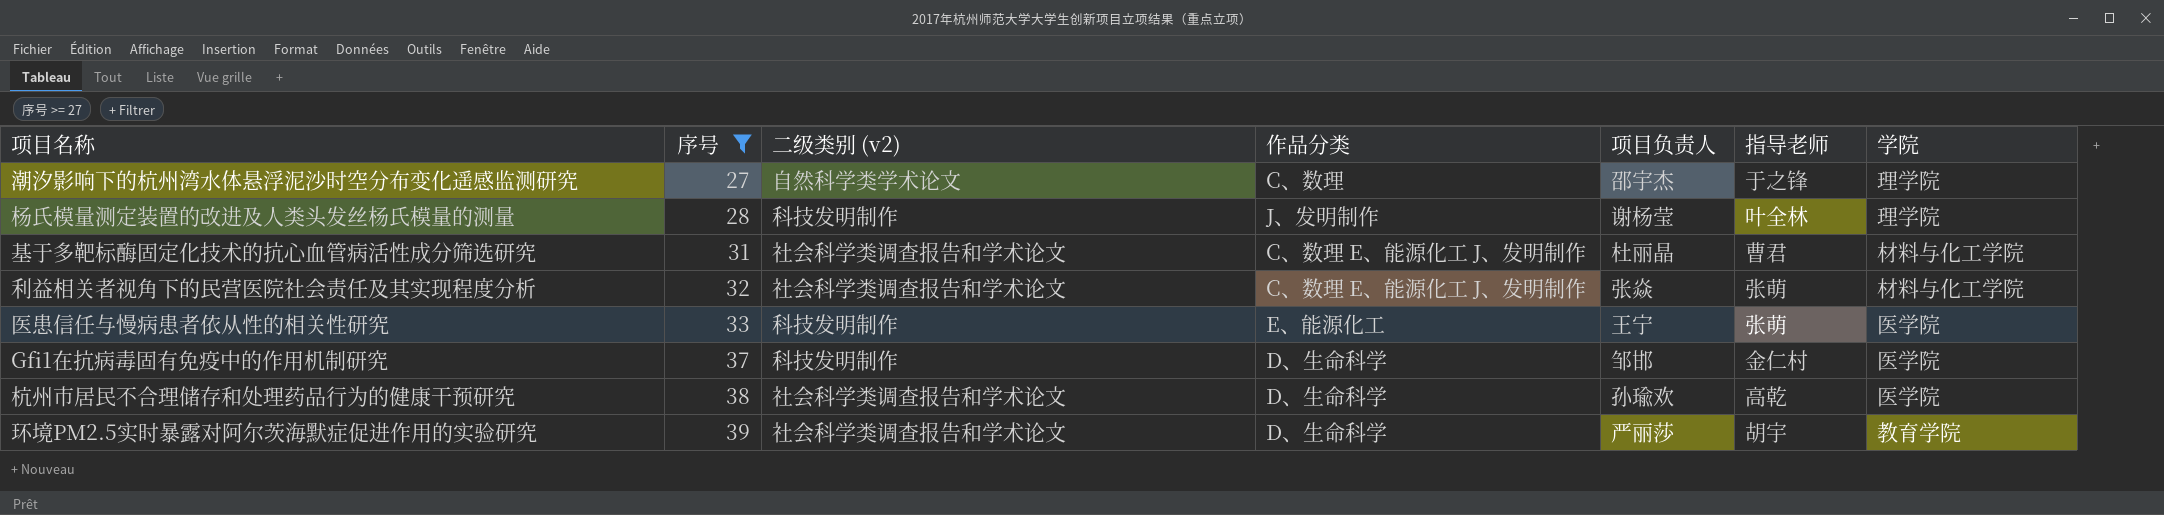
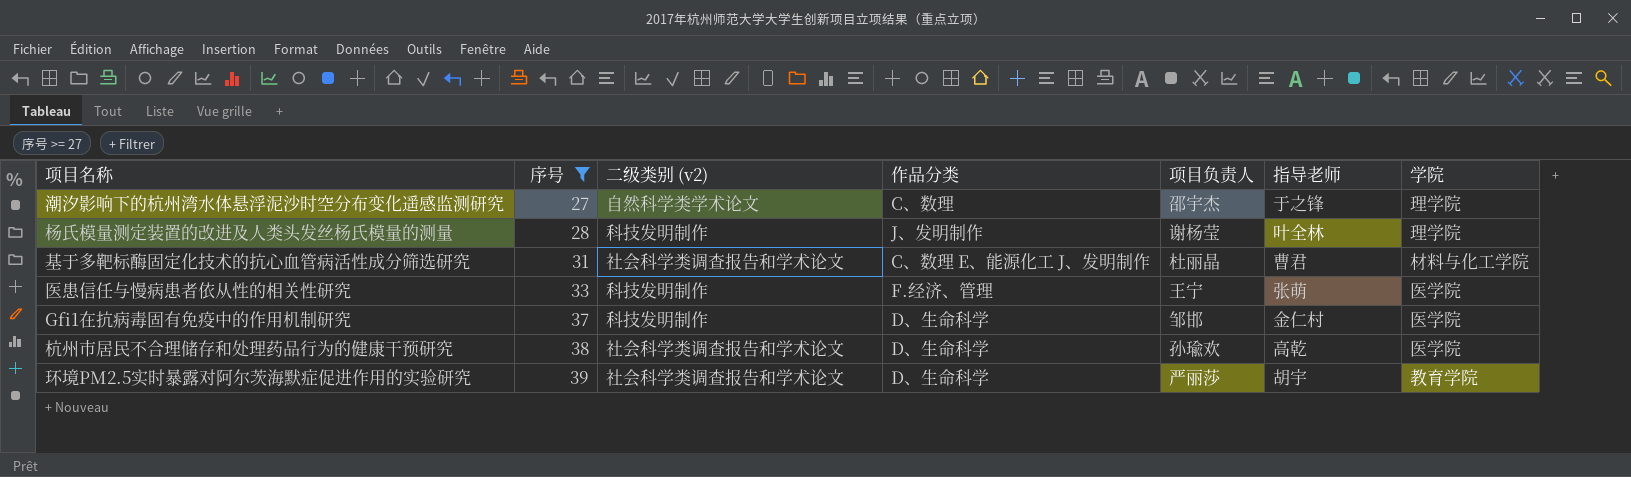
row 利益相关者视角下的民营医院社会责任及其实现程度分析: 32 | 社会科学类调查报告和学术论文 | C、数理 E、能源化工 J、发明制作 | 张焱 | 张萌 | 材料与化工学院 -> none
医患信任与慢病患者依从性的相关性研究 | 作品分类: E、能源化工 -> F.经济、管理

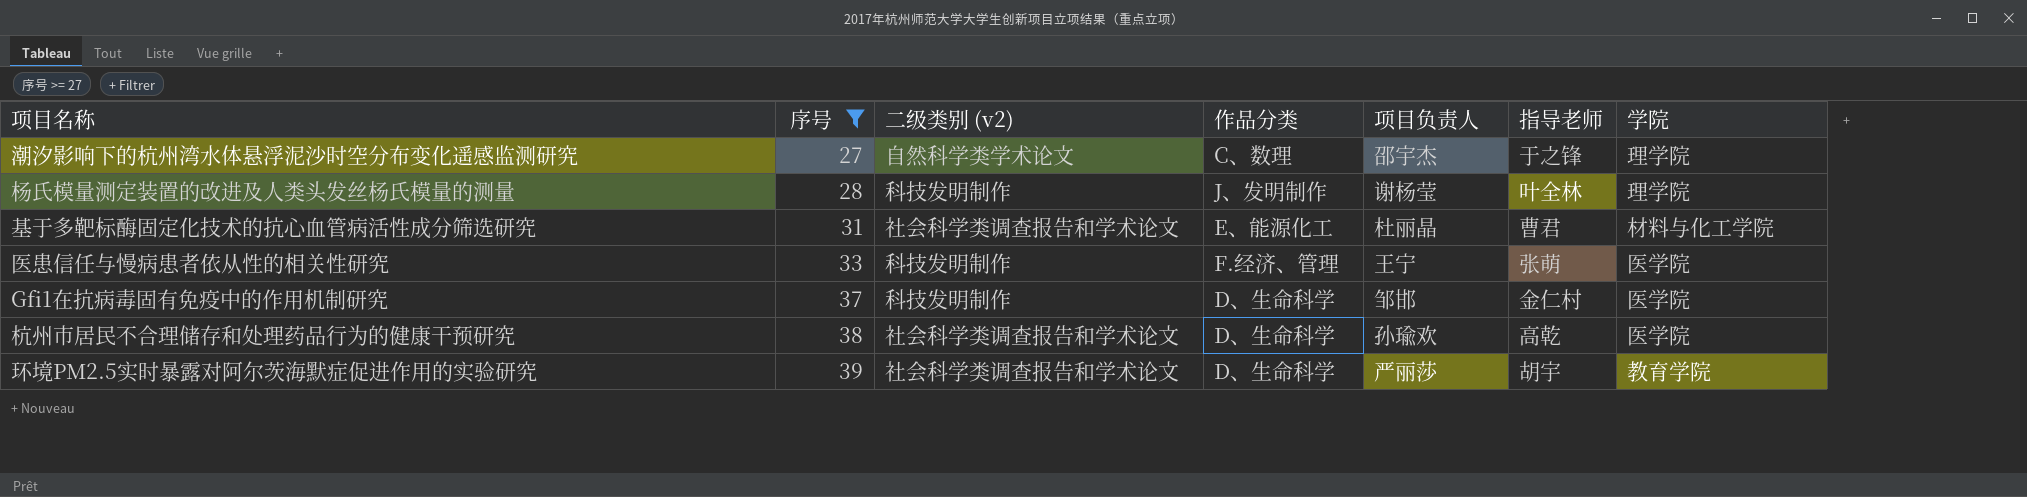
基于多靶标酶固定化技术的抗心血管病活性成分筛选研究 | 作品分类: C、数理 E、能源化工 J、发明制作 -> E、能源化工

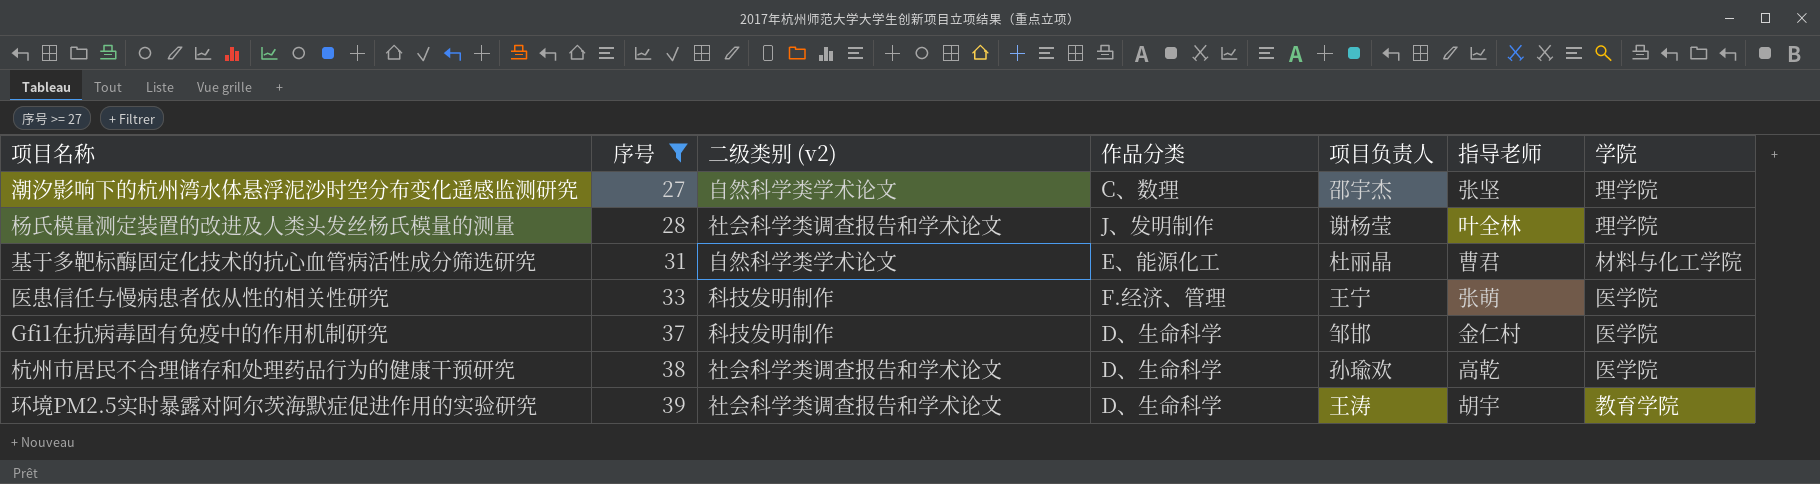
潮汐影响下的杭州湾水体悬浮泥沙时空分布变化遥感监测研究 | 指导老师: 于之锋 -> 张坚
杨氏模量测定装置的改进及人类头发丝杨氏模量的测量 | 二级类别 (v2): 科技发明制作 -> 社会科学类调查报告和学术论文
基于多靶标酶固定化技术的抗心血管病活性成分筛选研究 | 二级类别 (v2): 社会科学类调查报告和学术论文 -> 自然科学类学术论文
环境PM2.5实时暴露对阿尔茨海默症促进作用的实验研究 | 项目负责人: 严丽莎 -> 王涛

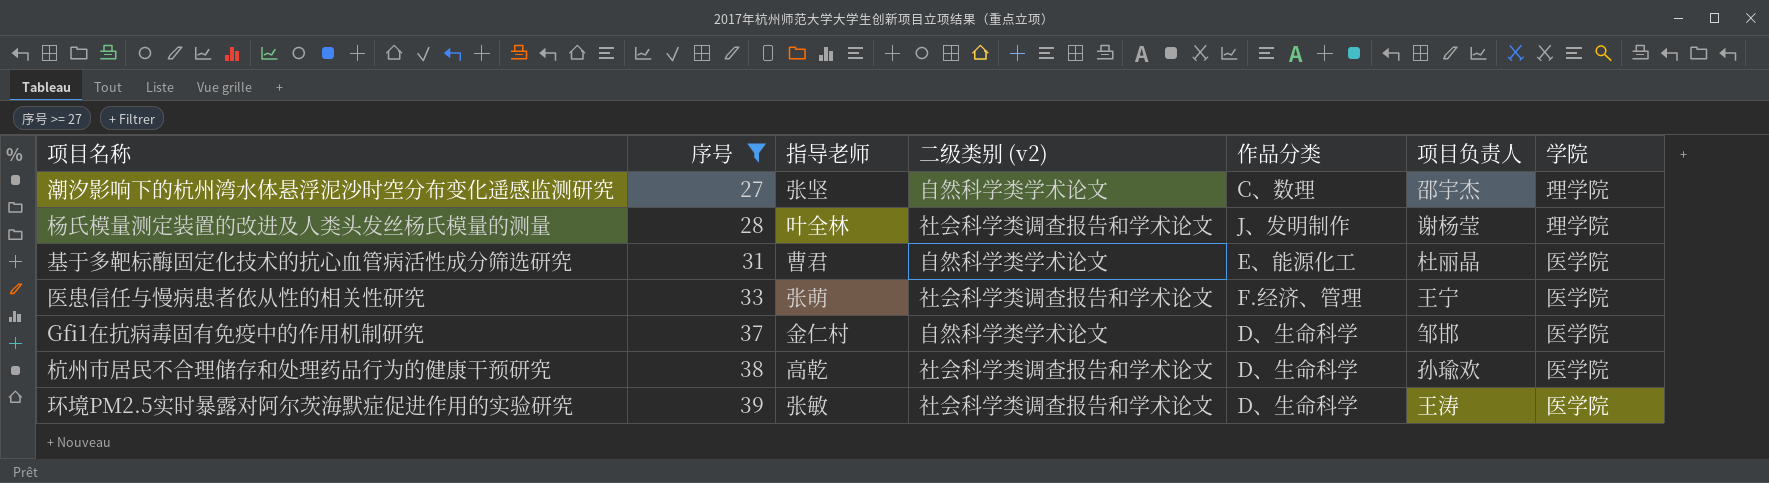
column 指导老师 | position: 6 -> 3
基于多靶标酶固定化技术的抗心血管病活性成分筛选研究 | 学院: 材料与化工学院 -> 医学院
医患信任与慢病患者依从性的相关性研究 | 二级类别 (v2): 科技发明制作 -> 社会科学类调查报告和学术论文
Gfi1在抗病毒固有免疫中的作用机制研究 | 二级类别 (v2): 科技发明制作 -> 自然科学类学术论文
环境PM2.5实时暴露对阿尔茨海默症促进作用的实验研究 | 指导老师: 胡宇 -> 张敏
环境PM2.5实时暴露对阿尔茨海默症促进作用的实验研究 | 学院: 教育学院 -> 医学院

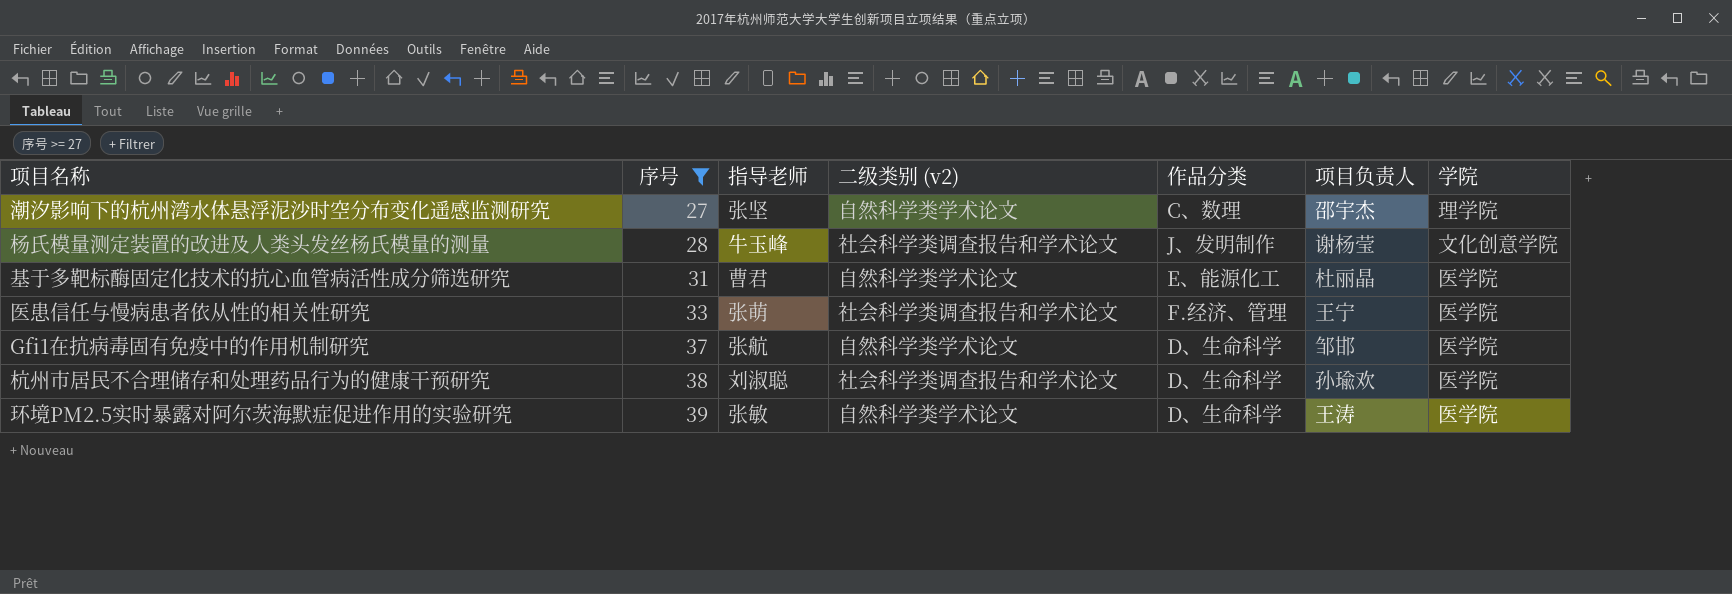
杨氏模量测定装置的改进及人类头发丝杨氏模量的测量 | 指导老师: 叶全林 -> 牛玉峰
杨氏模量测定装置的改进及人类头发丝杨氏模量的测量 | 学院: 理学院 -> 文化创意学院
Gfi1在抗病毒固有免疫中的作用机制研究 | 指导老师: 金仁村 -> 张航
杭州市居民不合理储存和处理药品行为的健康干预研究 | 指导老师: 高乾 -> 刘淑聪
环境PM2.5实时暴露对阿尔茨海默症促进作用的实验研究 | 二级类别 (v2): 社会科学类调查报告和学术论文 -> 自然科学类学术论文

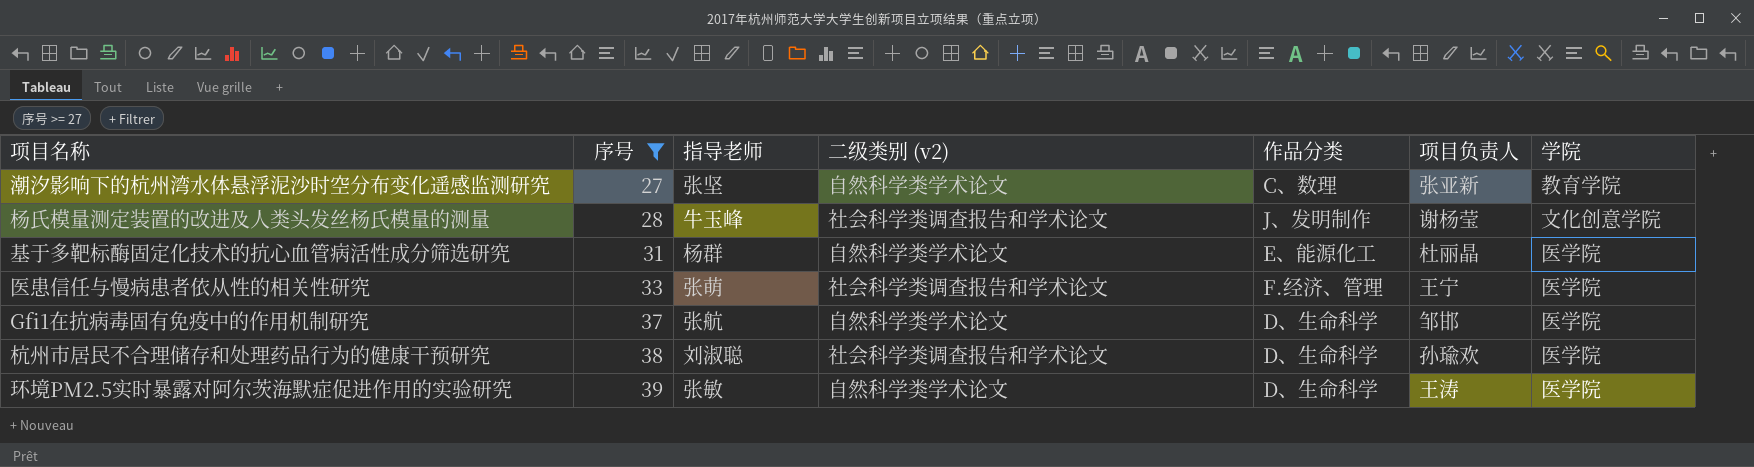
潮汐影响下的杭州湾水体悬浮泥沙时空分布变化遥感监测研究 | 项目负责人: 邵宇杰 -> 张亚新
潮汐影响下的杭州湾水体悬浮泥沙时空分布变化遥感监测研究 | 学院: 理学院 -> 教育学院
基于多靶标酶固定化技术的抗心血管病活性成分筛选研究 | 指导老师: 曹君 -> 杨群

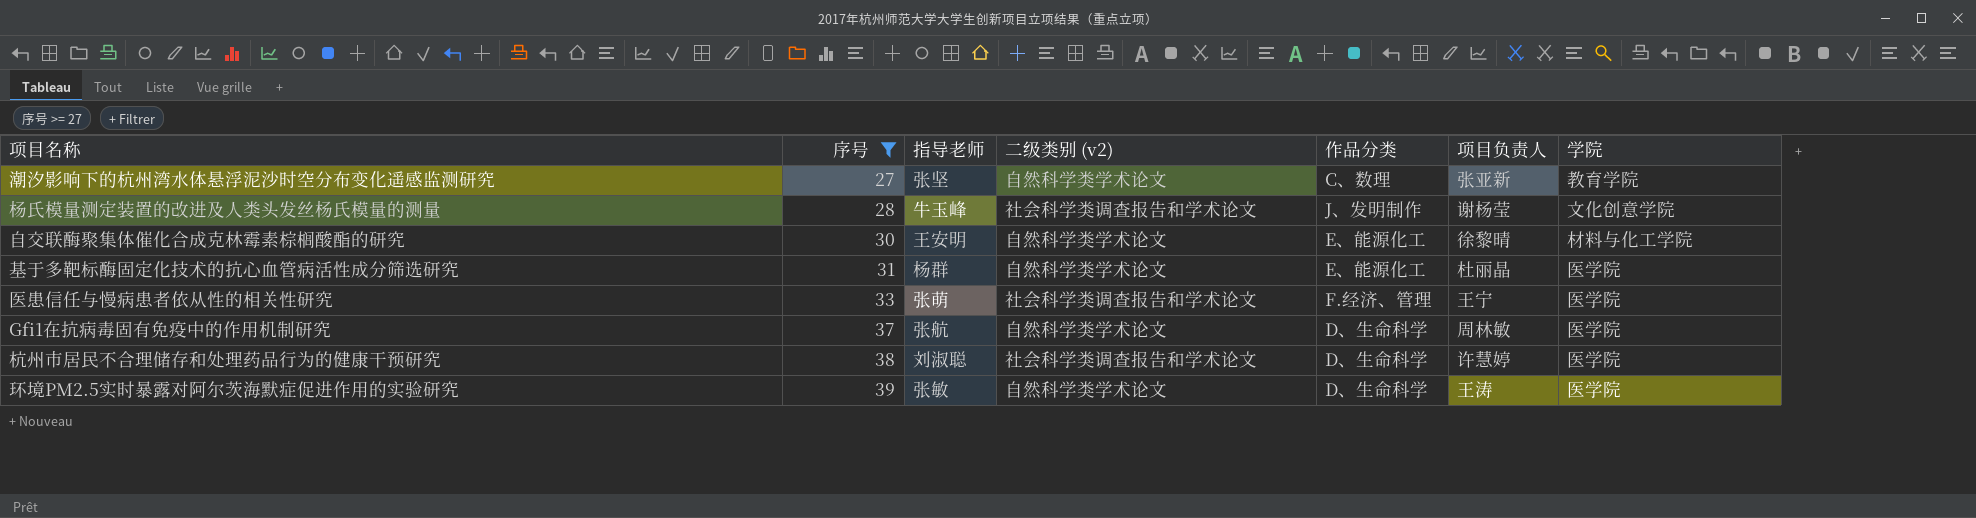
row 自交联酶聚集体催化合成克林霉素棕榈酸酯的研究: none -> 30 | 王安明 | 自然科学类学术论文 | E、能源化工 | 徐黎晴 | 材料与化工学院
Gfi1在抗病毒固有免疫中的作用机制研究 | 项目负责人: 邹邯 -> 周林敏
杭州市居民不合理储存和处理药品行为的健康干预研究 | 项目负责人: 孙瑜欢 -> 许慧婷

